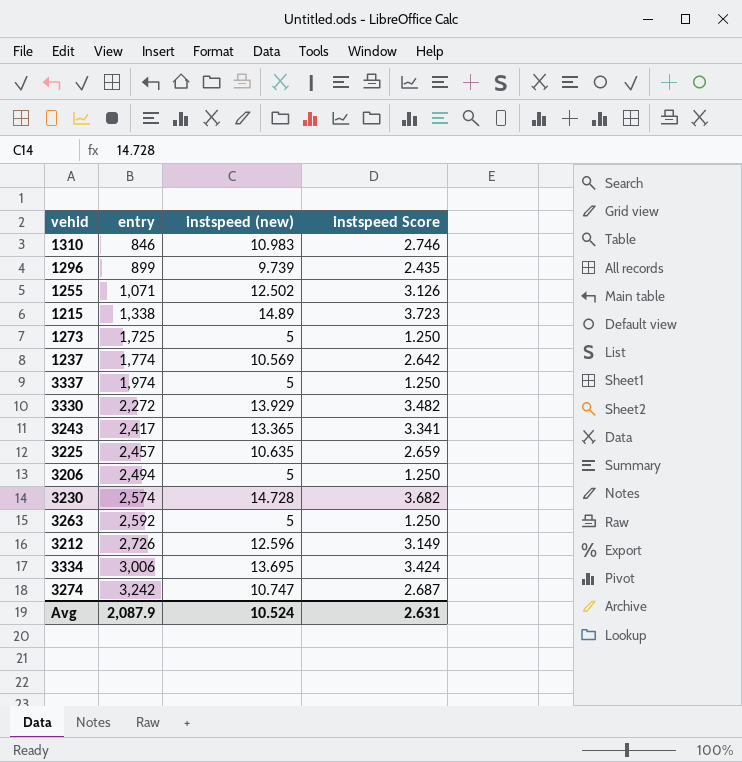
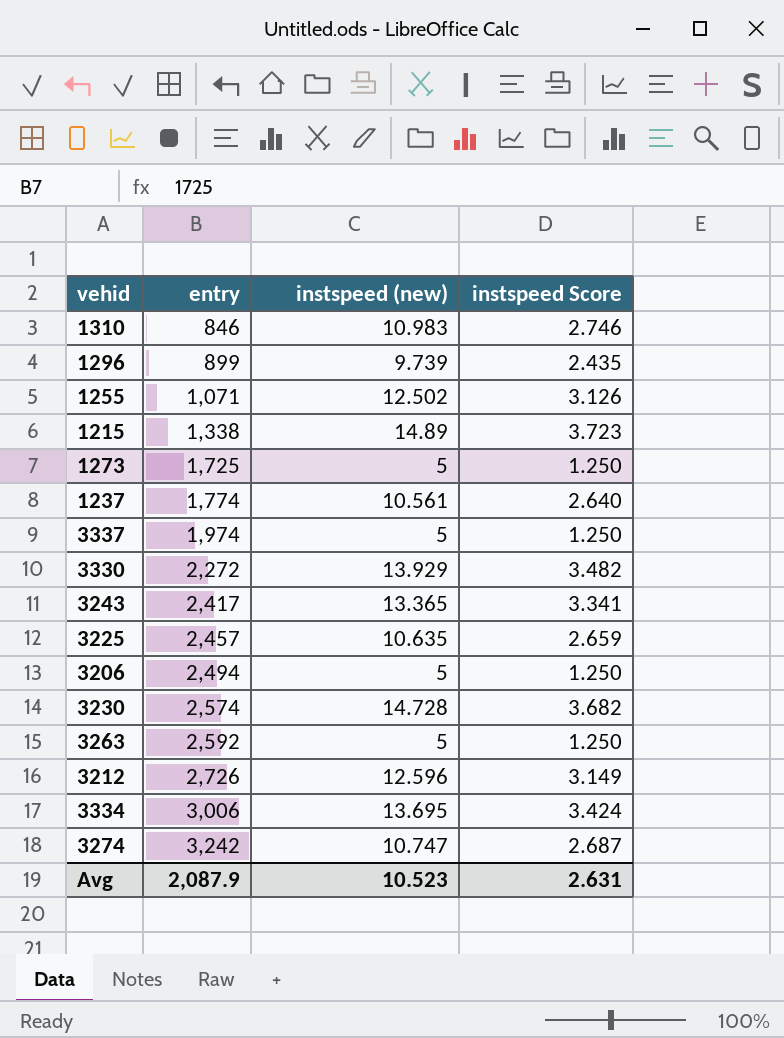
1237 | instspeed (new): 10.569 -> 10.561
1237 | instspeed Score: 2.642 -> 2.640
Avg | instspeed (new): 10.524 -> 10.523

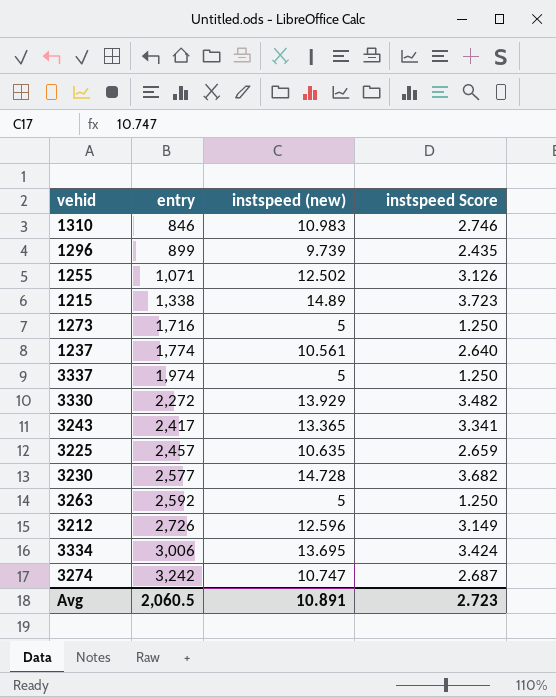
row 3206: 2,494 | 5 | 1.250 -> none
1273 | entry: 1,725 -> 1,716
3230 | entry: 2,574 -> 2,577
Avg | entry: 2,087.9 -> 2,060.5
Avg | instspeed (new): 10.523 -> 10.891
Avg | instspeed Score: 2.631 -> 2.723

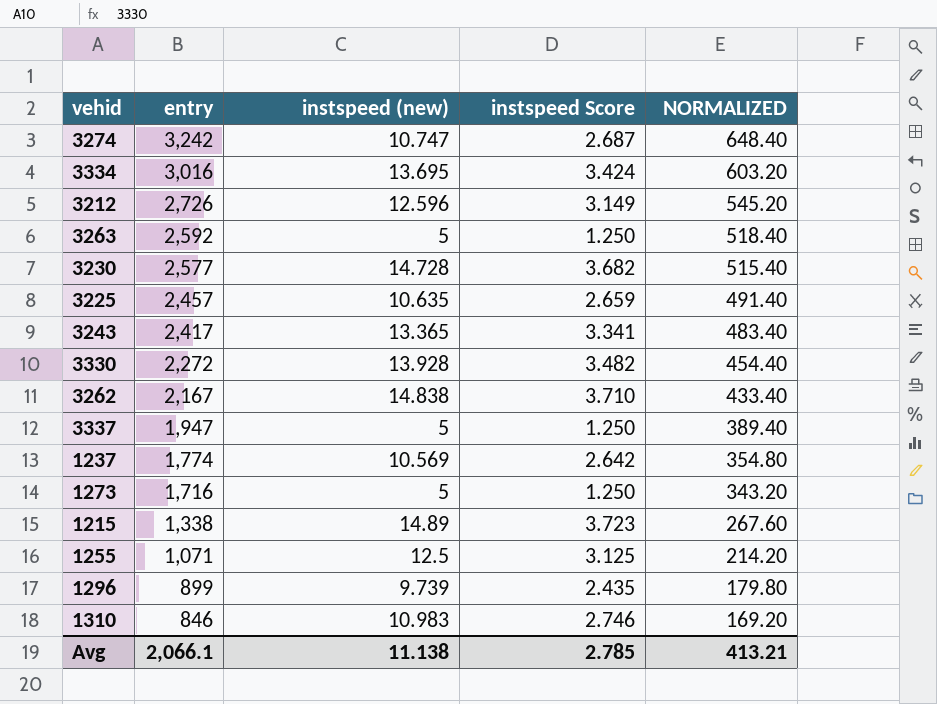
row order: entry ascending -> entry descending
column NORMALIZED | formula: none -> [entry] * 0.2
3334 | entry: 3,006 -> 3,016
3330 | instspeed (new): 13.929 -> 13.928
row 3262: none -> 2,167 | 14.838 | 3.710 | 433.40
3337 | entry: 1,974 -> 1,947
1237 | instspeed (new): 10.561 -> 10.569
1237 | instspeed Score: 2.640 -> 2.642
1255 | instspeed (new): 12.502 -> 12.5
1255 | instspeed Score: 3.126 -> 3.125
Avg | entry: 2,060.5 -> 2,066.1
Avg | instspeed (new): 10.891 -> 11.138
Avg | instspeed Score: 2.723 -> 2.785

